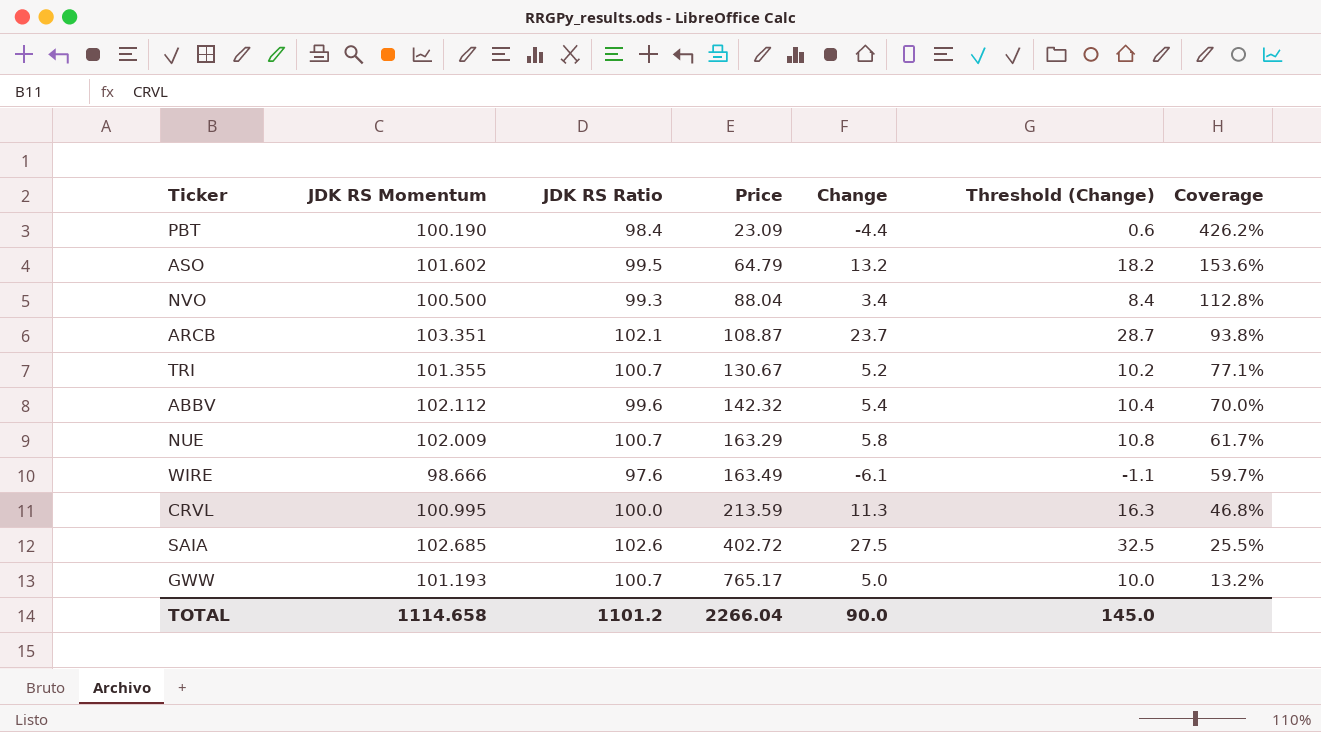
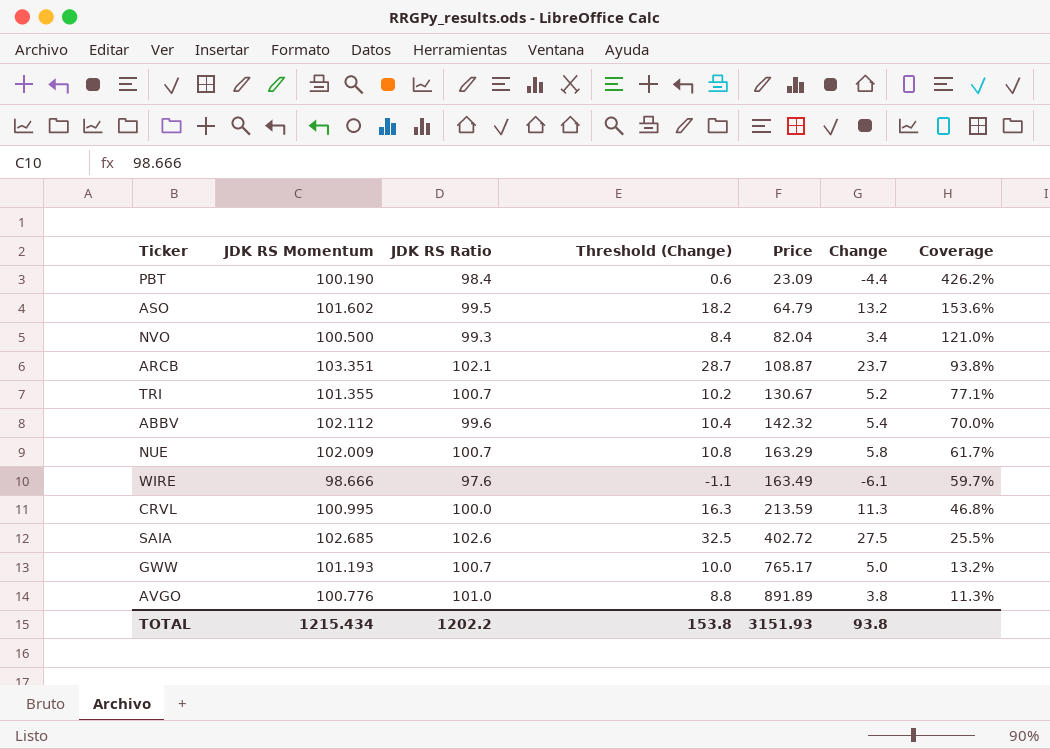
column Threshold (Change) | position: 6 -> 4
NVO | Price: 88.04 -> 82.04
NVO | Coverage: 112.8% -> 121.0%
row AVGO: none -> 100.776 | 101.0 | 8.8 | 891.89 | 3.8 | 11.3%
TOTAL | JDK RS Momentum: 1114.658 -> 1215.434
TOTAL | JDK RS Ratio: 1101.2 -> 1202.2
TOTAL | Threshold (Change): 145.0 -> 153.8
TOTAL | Price: 2266.04 -> 3151.93
TOTAL | Change: 90.0 -> 93.8

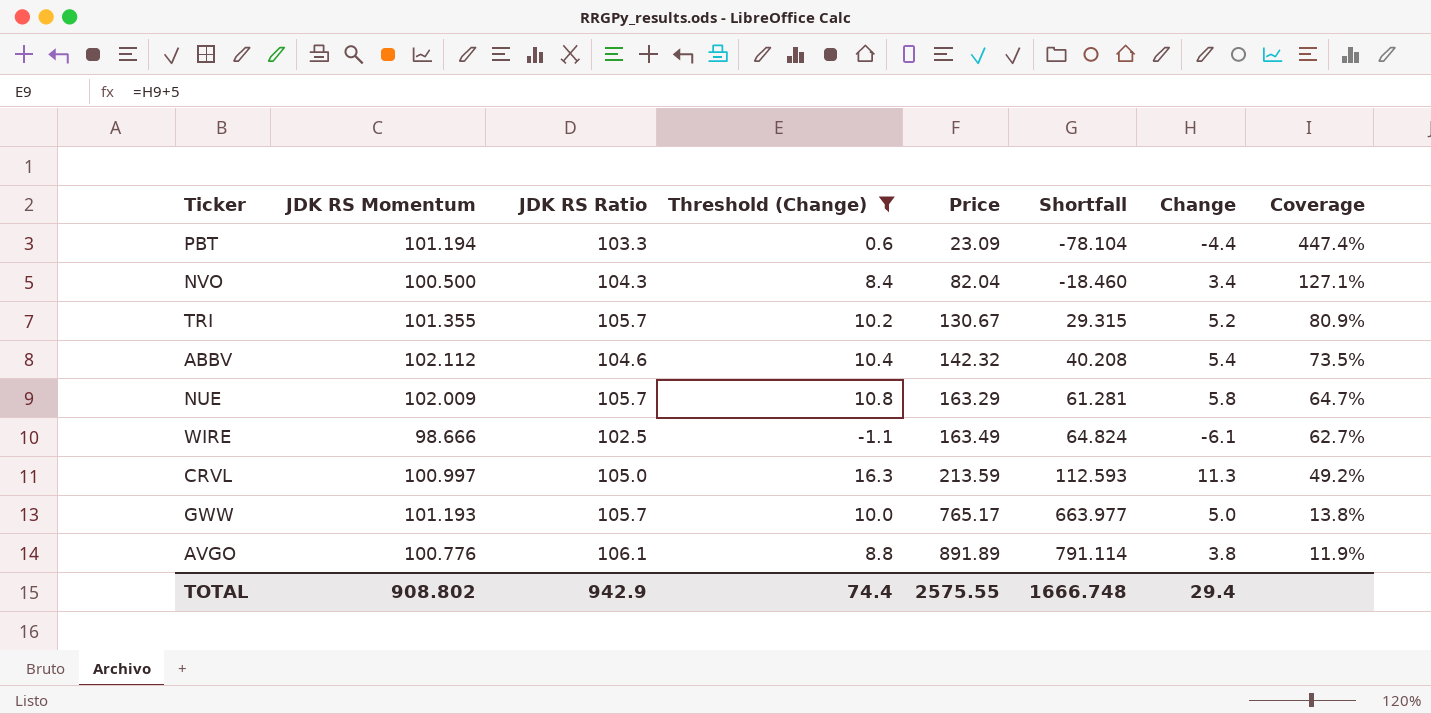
filter: none -> Threshold (Change) <= 16.3
column Shortfall | formula: none -> [Price] - [JDK RS Momentum]
PBT | JDK RS Momentum: 100.190 -> 101.194
PBT | JDK RS Ratio: 98.4 -> 103.3
PBT | Coverage: 426.2% -> 447.4%
NVO | JDK RS Ratio: 99.3 -> 104.3
NVO | Coverage: 121.0% -> 127.1%
TRI | JDK RS Ratio: 100.7 -> 105.7
TRI | Coverage: 77.1% -> 80.9%
ABBV | JDK RS Ratio: 99.6 -> 104.6
ABBV | Coverage: 70.0% -> 73.5%
NUE | JDK RS Ratio: 100.7 -> 105.7
NUE | Coverage: 61.7% -> 64.7%
WIRE | JDK RS Ratio: 97.6 -> 102.5
WIRE | Coverage: 59.7% -> 62.7%
CRVL | JDK RS Momentum: 100.995 -> 100.997
CRVL | JDK RS Ratio: 100.0 -> 105.0
CRVL | Coverage: 46.8% -> 49.2%
GWW | JDK RS Ratio: 100.7 -> 105.7
GWW | Coverage: 13.2% -> 13.8%
AVGO | JDK RS Ratio: 101.0 -> 106.1
AVGO | Coverage: 11.3% -> 11.9%
TOTAL | JDK RS Momentum: 1215.434 -> 908.802
TOTAL | JDK RS Ratio: 1202.2 -> 942.9
TOTAL | Threshold (Change): 153.8 -> 74.4
TOTAL | Price: 3151.93 -> 2575.55
TOTAL | Change: 93.8 -> 29.4

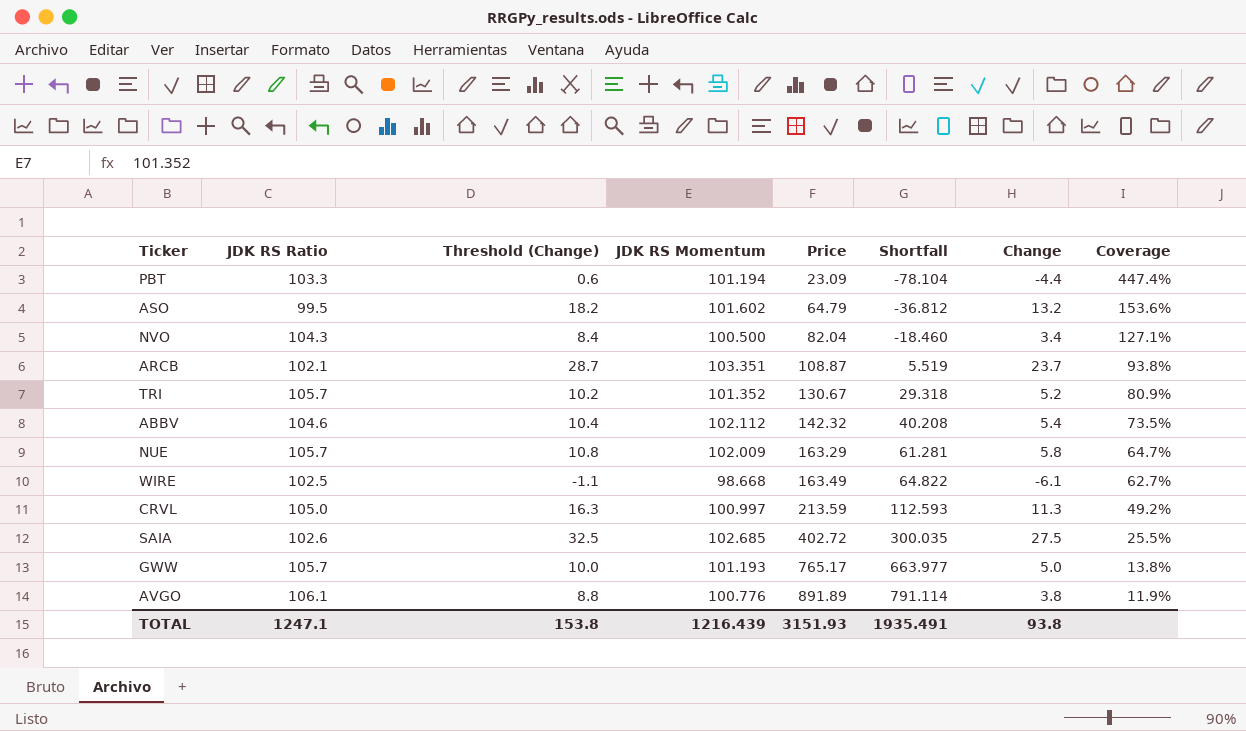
filter: Threshold (Change) <= 16.3 -> none
column JDK RS Momentum | position: 2 -> 4
TRI | JDK RS Momentum: 101.355 -> 101.352
TRI | Shortfall: 29.315 -> 29.318
WIRE | JDK RS Momentum: 98.666 -> 98.668
WIRE | Shortfall: 64.824 -> 64.822
TOTAL | JDK RS Ratio: 942.9 -> 1247.1
TOTAL | Threshold (Change): 74.4 -> 153.8
TOTAL | JDK RS Momentum: 908.802 -> 1216.439
TOTAL | Price: 2575.55 -> 3151.93
TOTAL | Shortfall: 1666.748 -> 1935.491
TOTAL | Change: 29.4 -> 93.8

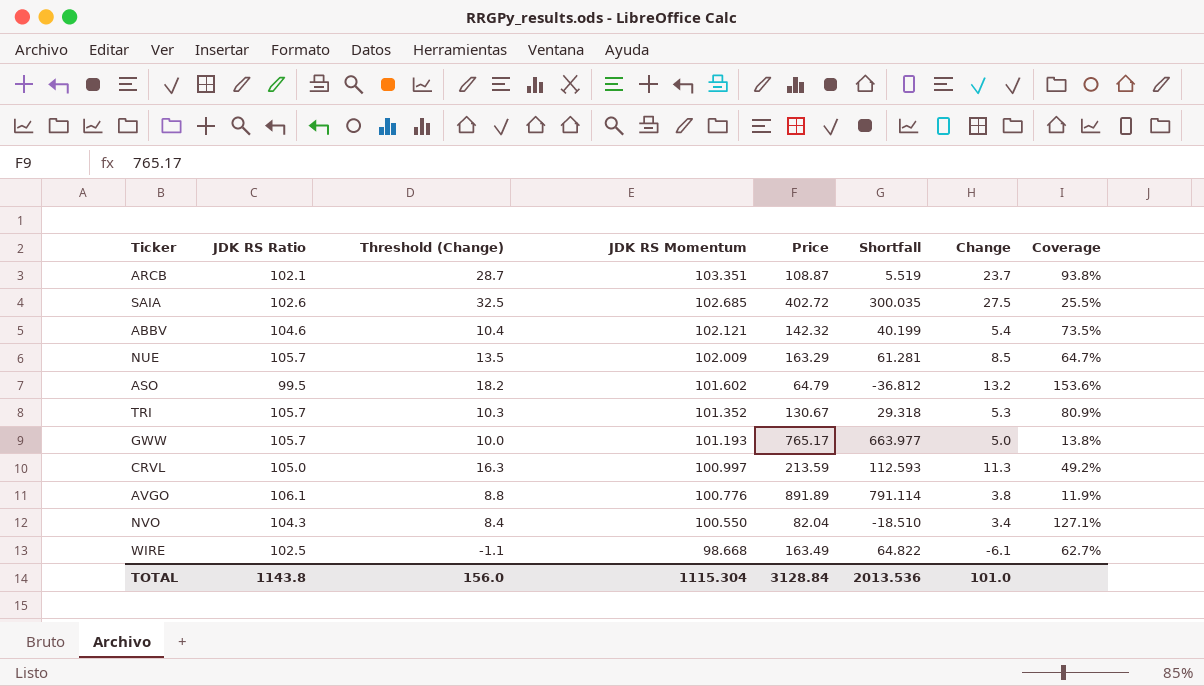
row order: Price ascending -> JDK RS Momentum descending
row PBT: 103.3 | 0.6 | 101.194 | 23.09 | -78.104 | -4.4 | 447.4% -> none
ABBV | JDK RS Momentum: 102.112 -> 102.121
ABBV | Shortfall: 40.208 -> 40.199
NUE | Threshold (Change): 10.8 -> 13.5
NUE | Change: 5.8 -> 8.5
TRI | Threshold (Change): 10.2 -> 10.3
TRI | Change: 5.2 -> 5.3
NVO | JDK RS Momentum: 100.500 -> 100.550
NVO | Shortfall: -18.460 -> -18.510
TOTAL | JDK RS Ratio: 1247.1 -> 1143.8
TOTAL | Threshold (Change): 153.8 -> 156.0
TOTAL | JDK RS Momentum: 1216.439 -> 1115.304
TOTAL | Price: 3151.93 -> 3128.84
TOTAL | Shortfall: 1935.491 -> 2013.536
TOTAL | Change: 93.8 -> 101.0

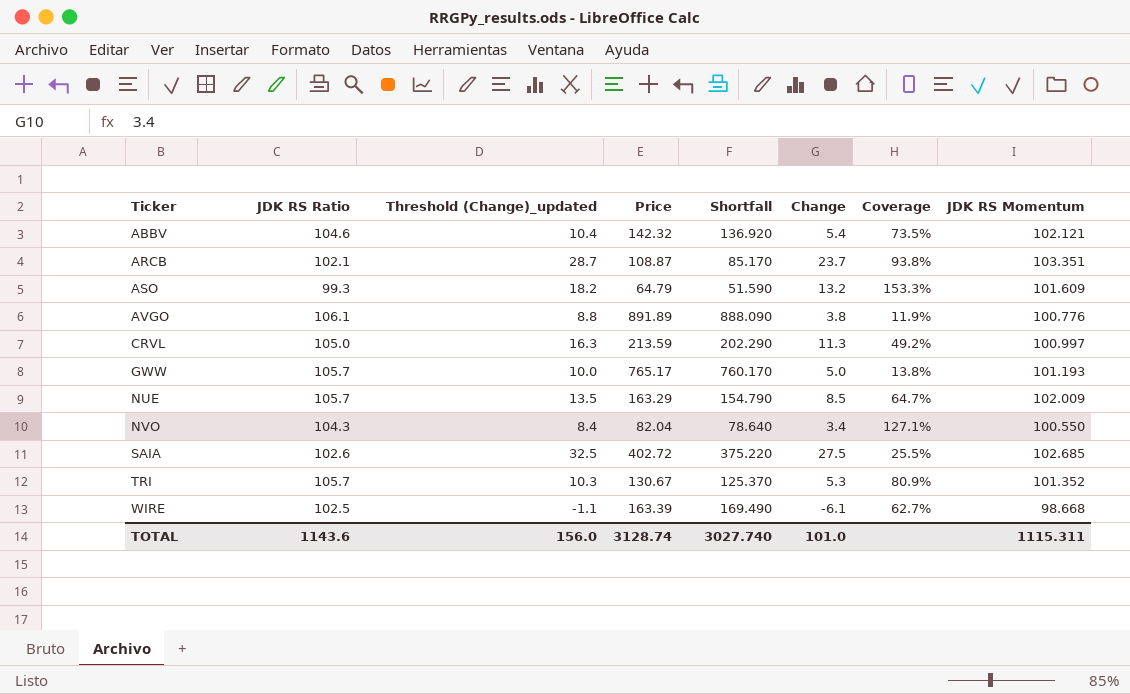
row order: JDK RS Momentum descending -> Ticker ascending
column name: Threshold (Change) -> Threshold (Change)_updated
column Shortfall | formula: [Price] - [JDK RS Momentum] -> [Price] - [Change]
column JDK RS Momentum | position: 4 -> 8
ASO | JDK RS Ratio: 99.5 -> 99.3
ASO | Coverage: 153.6% -> 153.3%
ASO | JDK RS Momentum: 101.602 -> 101.609
WIRE | Price: 163.49 -> 163.39
TOTAL | JDK RS Ratio: 1143.8 -> 1143.6
TOTAL | Price: 3128.84 -> 3128.74
TOTAL | Shortfall: 2013.536 -> 3027.740
TOTAL | JDK RS Momentum: 1115.304 -> 1115.311

